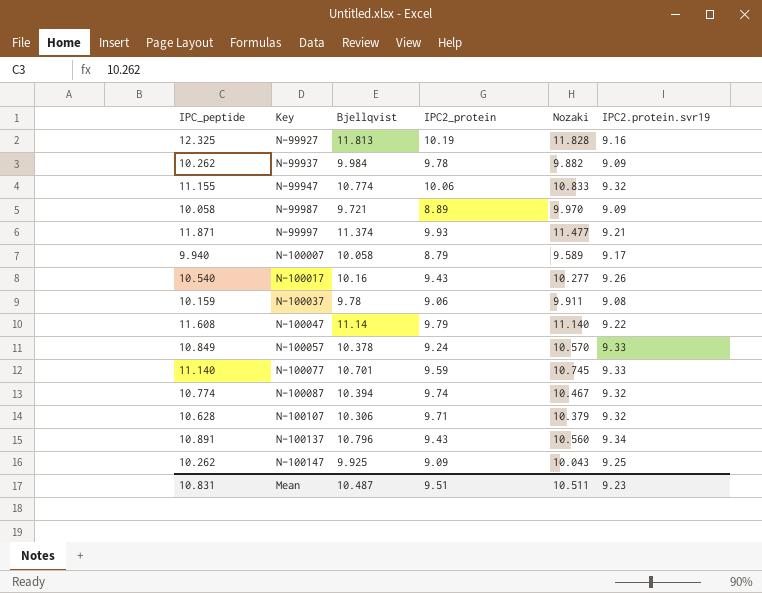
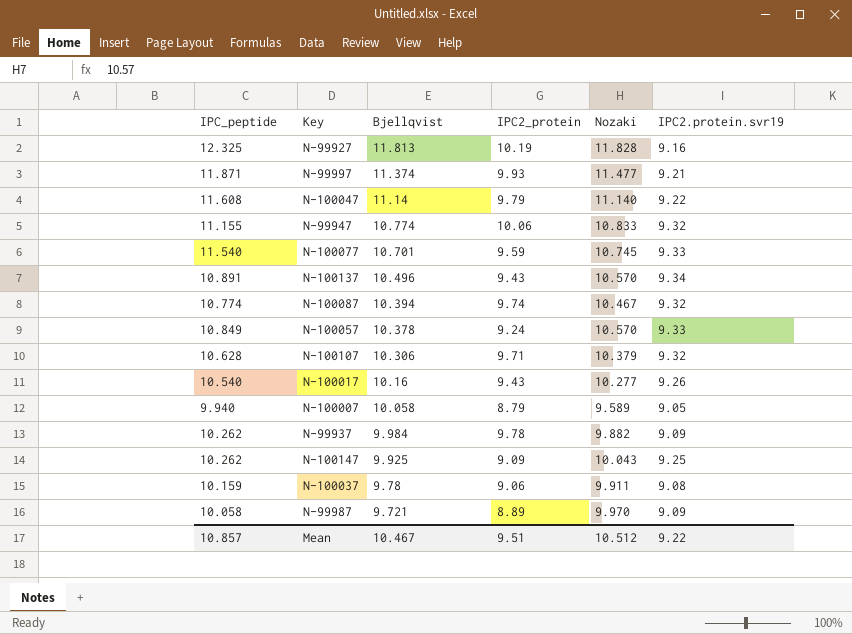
row order: Key ascending -> Bjellqvist descending
N-100077 | IPC_peptide: 11.140 -> 11.540
N-100137 | Bjellqvist: 10.796 -> 10.496
N-100137 | Nozaki: 10.560 -> 10.570
N-100007 | IPC2.protein.svr19: 9.17 -> 9.05
Mean | IPC_peptide: 10.831 -> 10.857
Mean | Bjellqvist: 10.487 -> 10.467
Mean | Nozaki: 10.511 -> 10.512
Mean | IPC2.protein.svr19: 9.23 -> 9.22

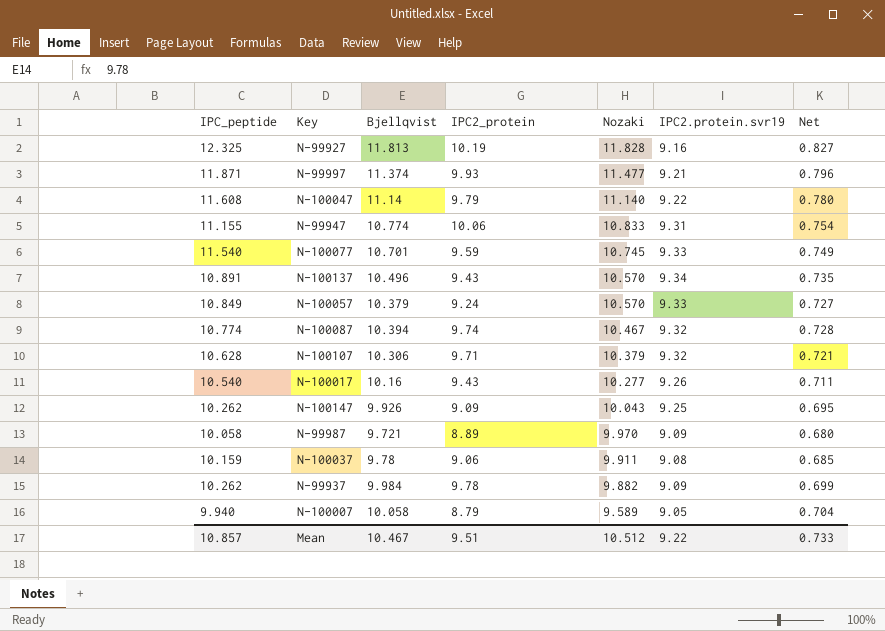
row order: Bjellqvist descending -> Nozaki descending
column Net | formula: none -> [Bjellqvist] * 0.07
N-99947 | IPC2.protein.svr19: 9.32 -> 9.31
N-100057 | Bjellqvist: 10.378 -> 10.379
N-100147 | Bjellqvist: 9.925 -> 9.926

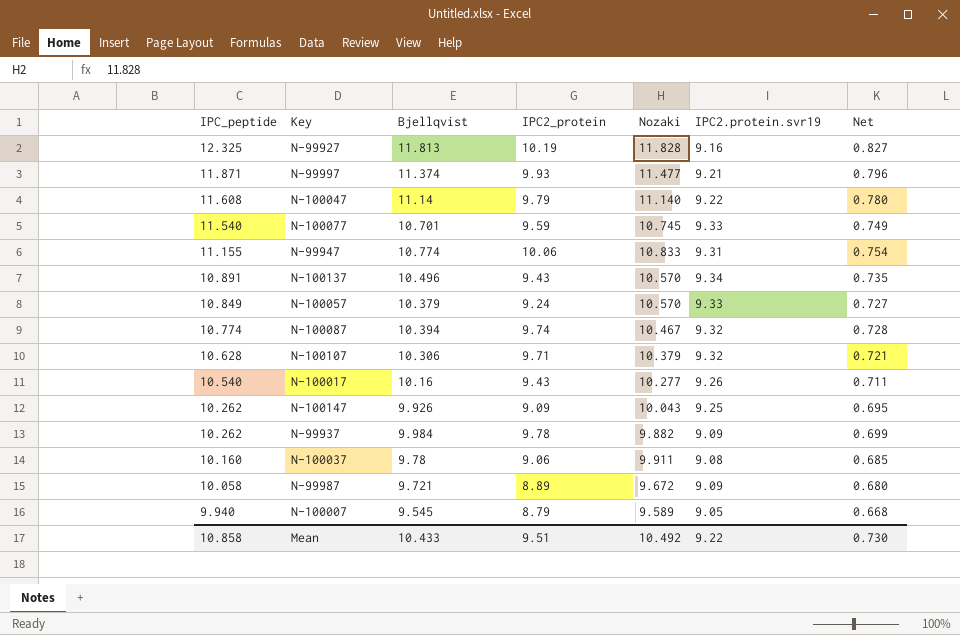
row order: Nozaki descending -> IPC_peptide descending
N-100037 | IPC_peptide: 10.159 -> 10.160
N-99987 | Nozaki: 9.970 -> 9.672
N-100007 | Bjellqvist: 10.058 -> 9.545
N-100007 | Net: 0.704 -> 0.668
Mean | IPC_peptide: 10.857 -> 10.858
Mean | Bjellqvist: 10.467 -> 10.433
Mean | Nozaki: 10.512 -> 10.492
Mean | Net: 0.733 -> 0.730

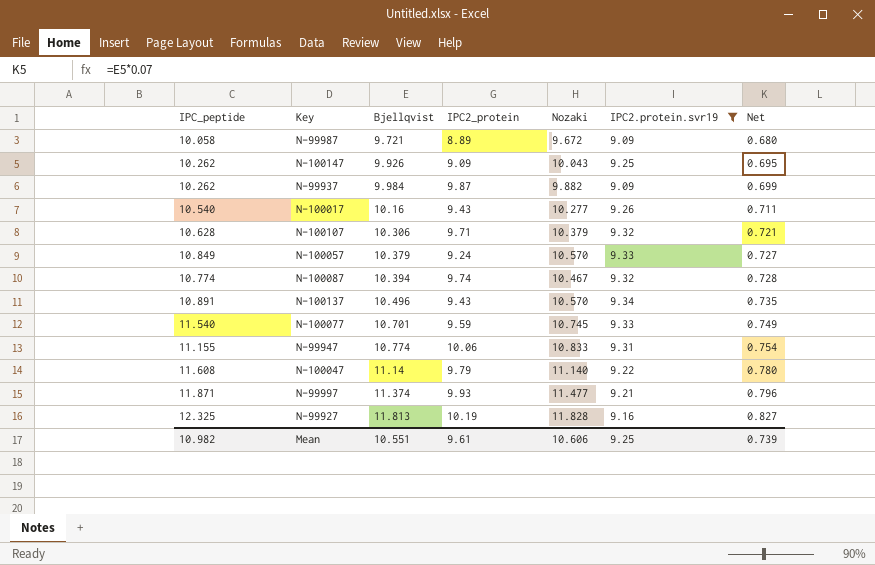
filter: none -> IPC2.protein.svr19 >= 9.09
row order: IPC_peptide descending -> Bjellqvist ascending
N-99937 | IPC2_protein: 9.78 -> 9.87
Mean | IPC_peptide: 10.858 -> 10.982
Mean | Bjellqvist: 10.433 -> 10.551
Mean | IPC2_protein: 9.51 -> 9.61
Mean | Nozaki: 10.492 -> 10.606
Mean | IPC2.protein.svr19: 9.22 -> 9.25
Mean | Net: 0.730 -> 0.739

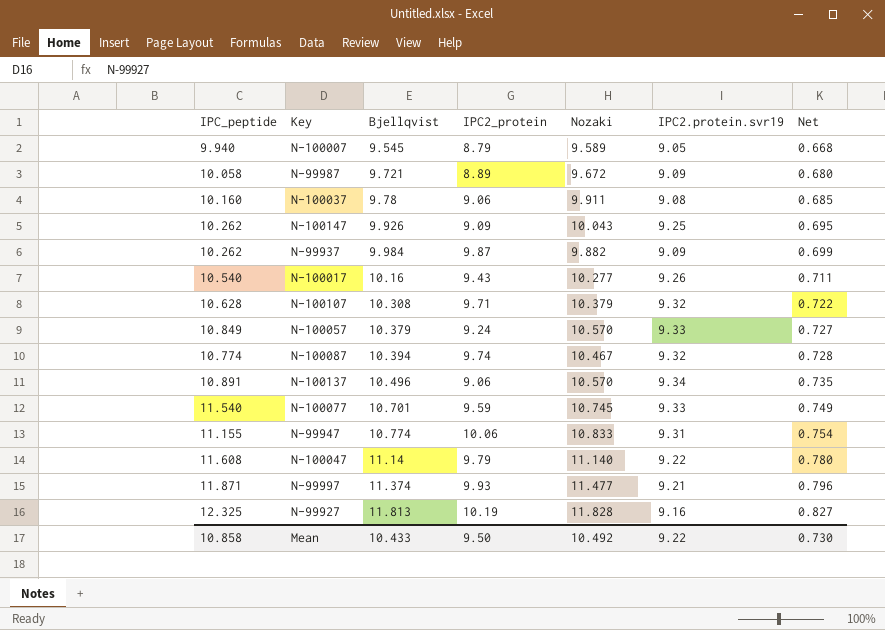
filter: IPC2.protein.svr19 >= 9.09 -> none
N-100107 | Bjellqvist: 10.306 -> 10.308
N-100107 | Net: 0.721 -> 0.722
N-100137 | IPC2_protein: 9.43 -> 9.06
Mean | IPC_peptide: 10.982 -> 10.858
Mean | Bjellqvist: 10.551 -> 10.433
Mean | IPC2_protein: 9.61 -> 9.50
Mean | Nozaki: 10.606 -> 10.492
Mean | IPC2.protein.svr19: 9.25 -> 9.22
Mean | Net: 0.739 -> 0.730

